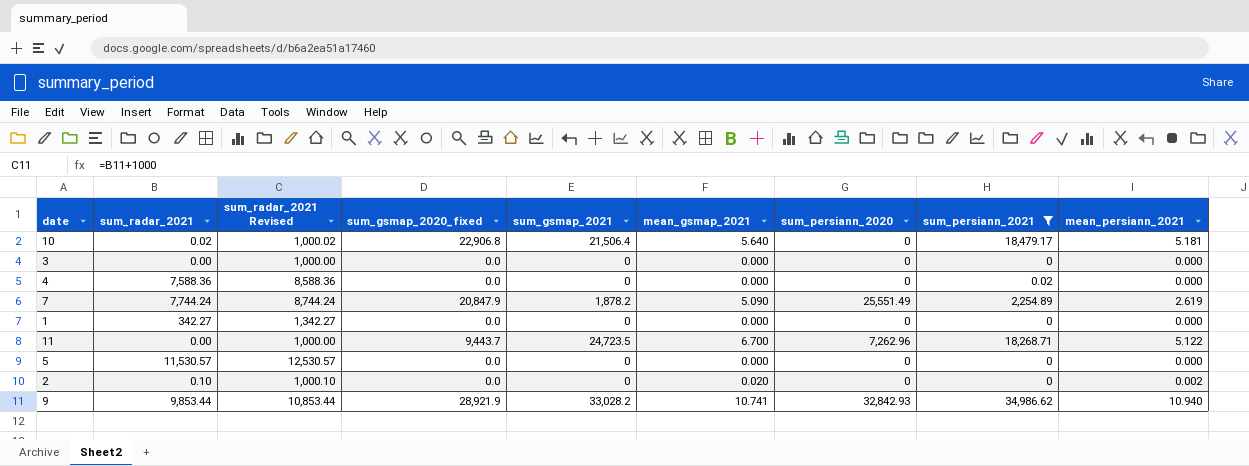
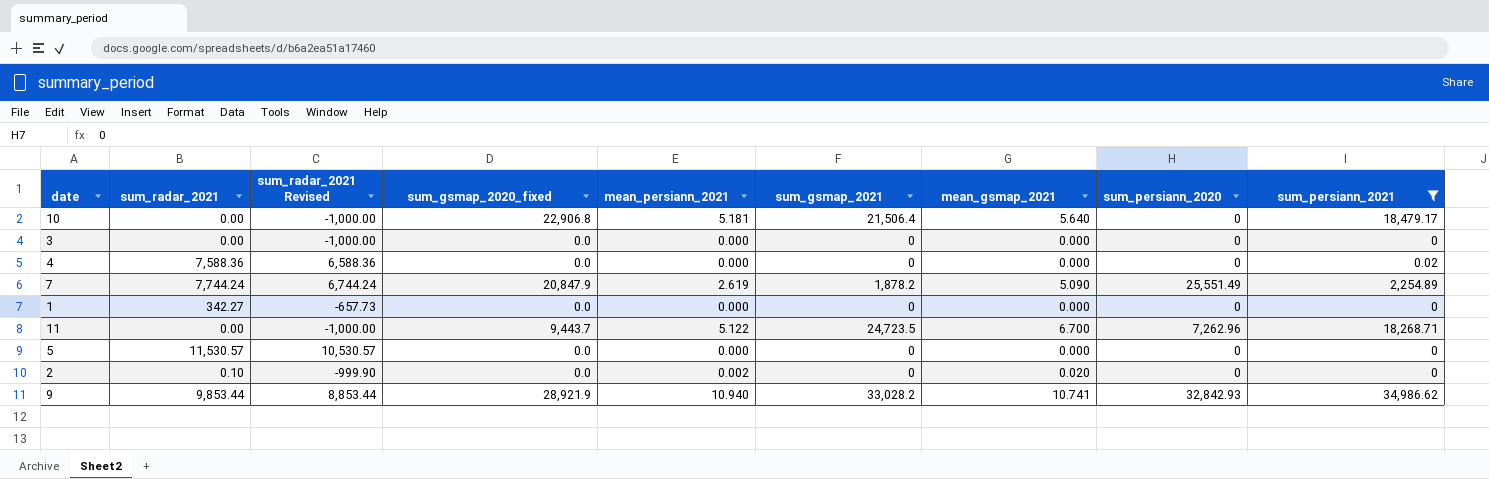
column sum_radar_2021 Revised | formula: [sum_radar_2021] + 1000 -> [sum_radar_2021] - 1000
column mean_persiann_2021 | position: 9 -> 5
10 | sum_radar_2021: 0.02 -> 0.00

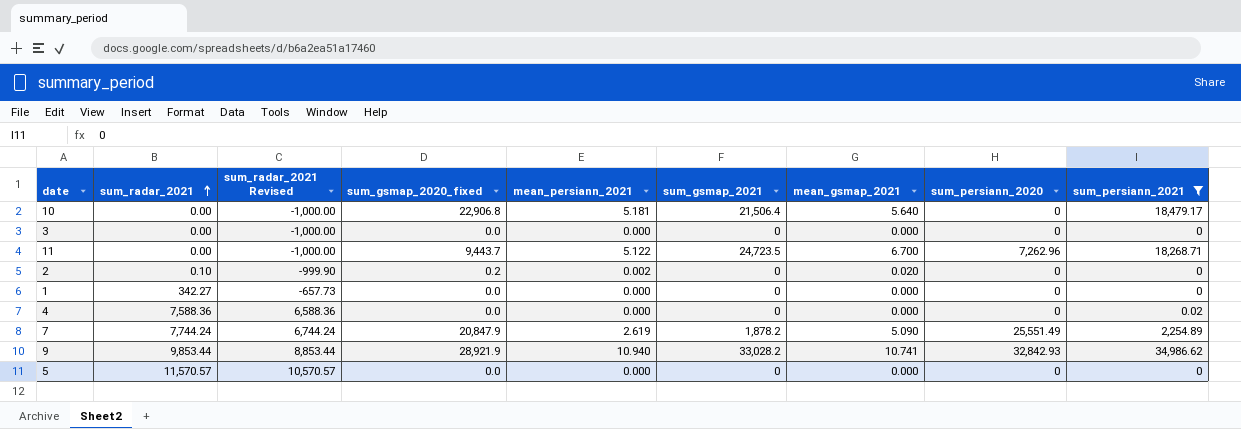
row order: none -> sum_radar_2021 ascending
2 | sum_gsmap_2020_fixed: 0.0 -> 0.2
5 | sum_radar_2021: 11,530.57 -> 11,570.57
5 | sum_radar_2021 Revised: 10,530.57 -> 10,570.57

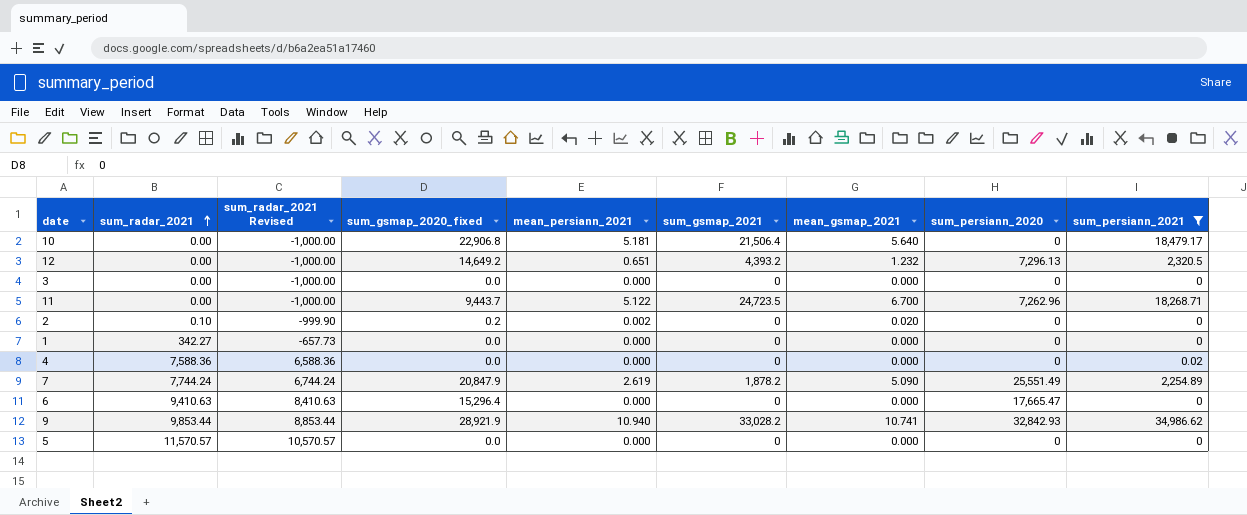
row 12: none -> 0.00 | -1,000.00 | 14,649.2 | 0.651 | 4,393.2 | 1.232 | 7,296.13 | 2,320.5
row 6: none -> 9,410.63 | 8,410.63 | 15,296.4 | 0.000 | 0 | 0.000 | 17,665.47 | 0

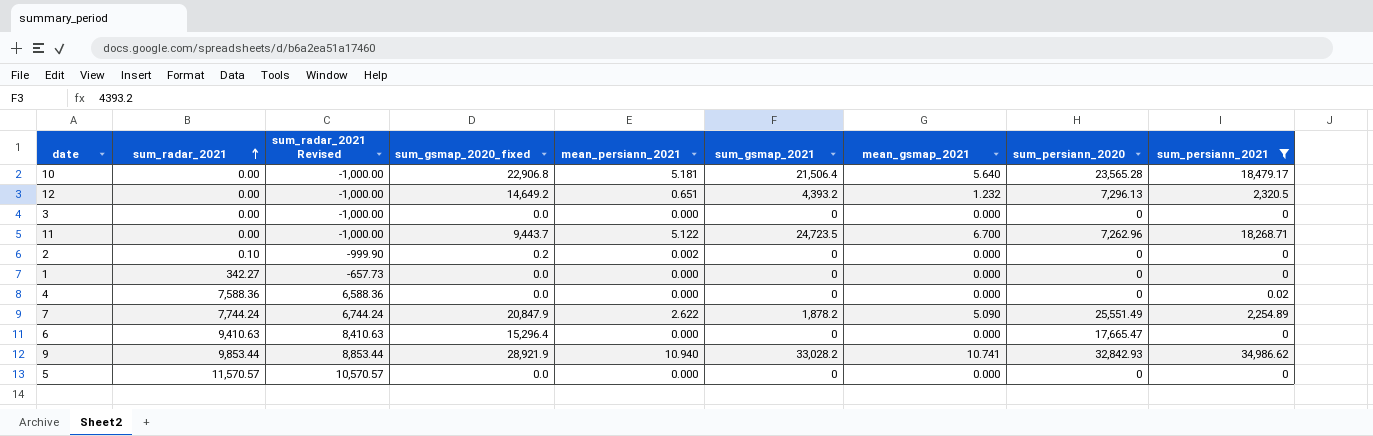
10 | sum_persiann_2020: 0 -> 23,565.28
2 | mean_gsmap_2021: 0.020 -> 0.000
7 | mean_persiann_2021: 2.619 -> 2.622

